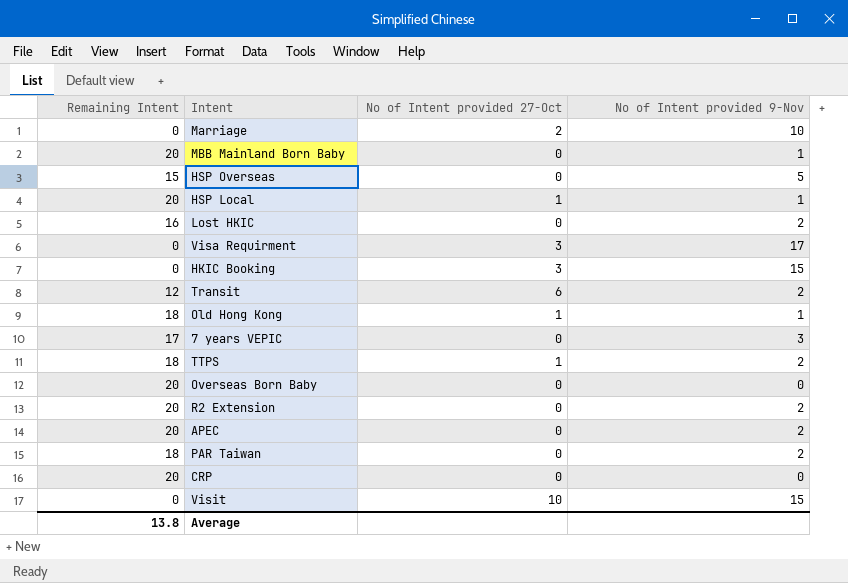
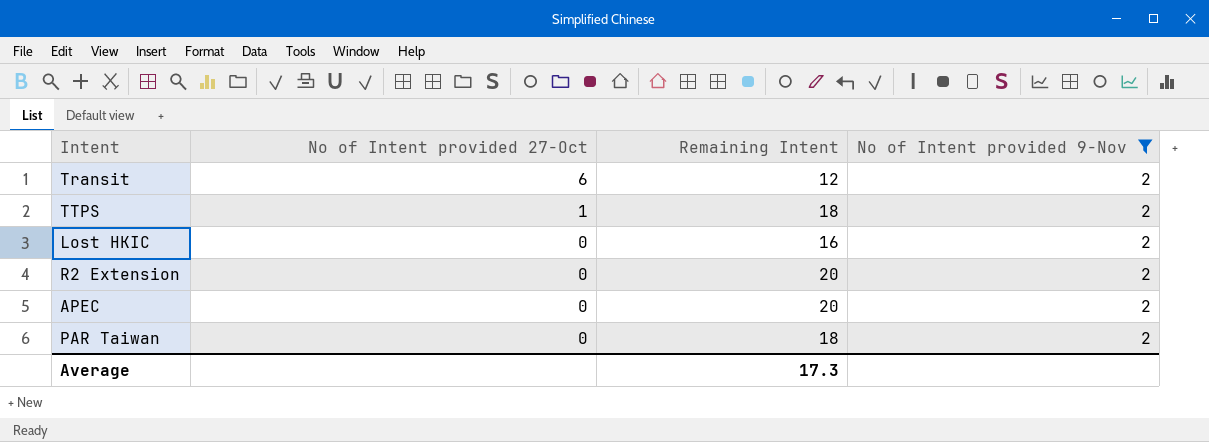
filter: none -> No of Intent provided 9-Nov = 2
row order: none -> No of Intent provided 27-Oct descending
column Remaining Intent | position: 1 -> 3
Average | Remaining Intent: 13.8 -> 17.3

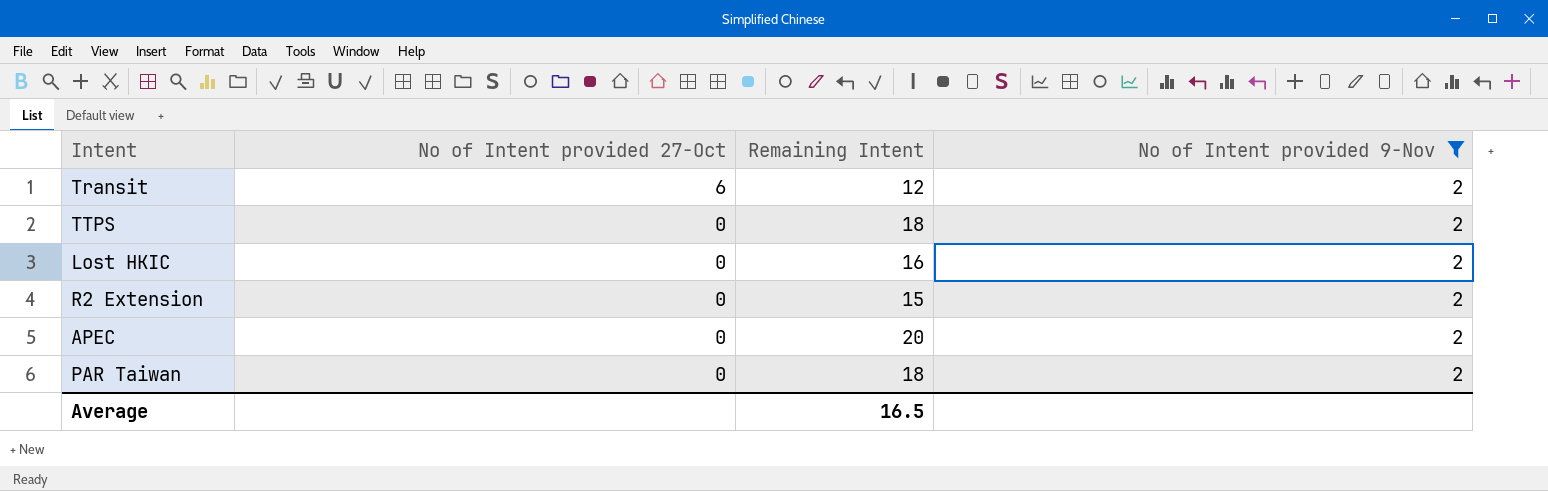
TTPS | No of Intent provided 27-Oct: 1 -> 0
R2 Extension | Remaining Intent: 20 -> 15
Average | Remaining Intent: 17.3 -> 16.5

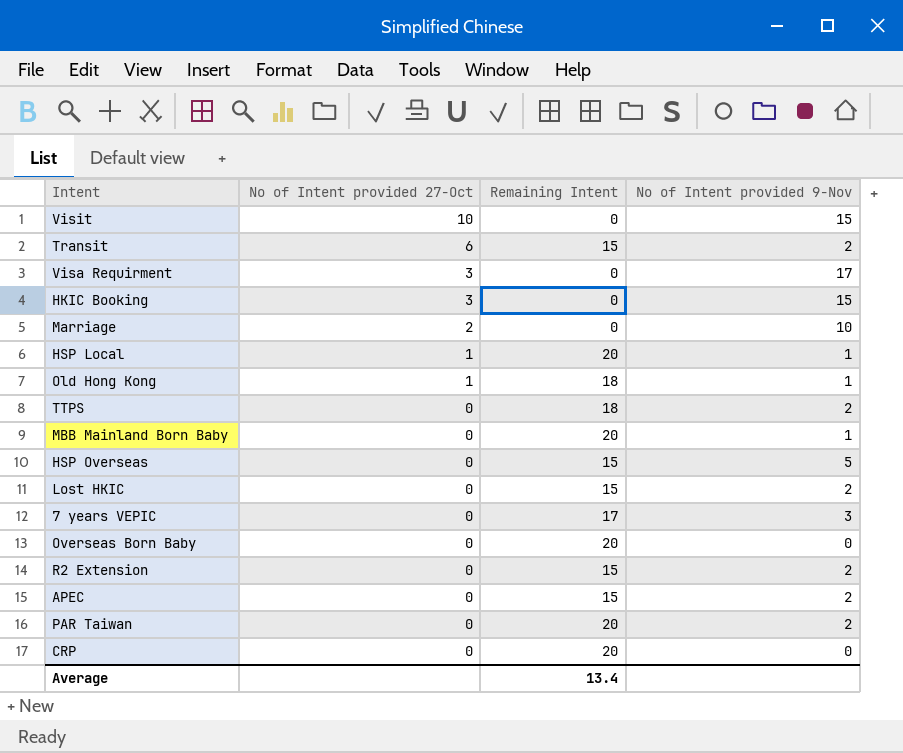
filter: No of Intent provided 9-Nov = 2 -> none
Transit | Remaining Intent: 12 -> 15
Lost HKIC | Remaining Intent: 16 -> 15
APEC | Remaining Intent: 20 -> 15
PAR Taiwan | Remaining Intent: 18 -> 20
Average | Remaining Intent: 16.5 -> 13.4

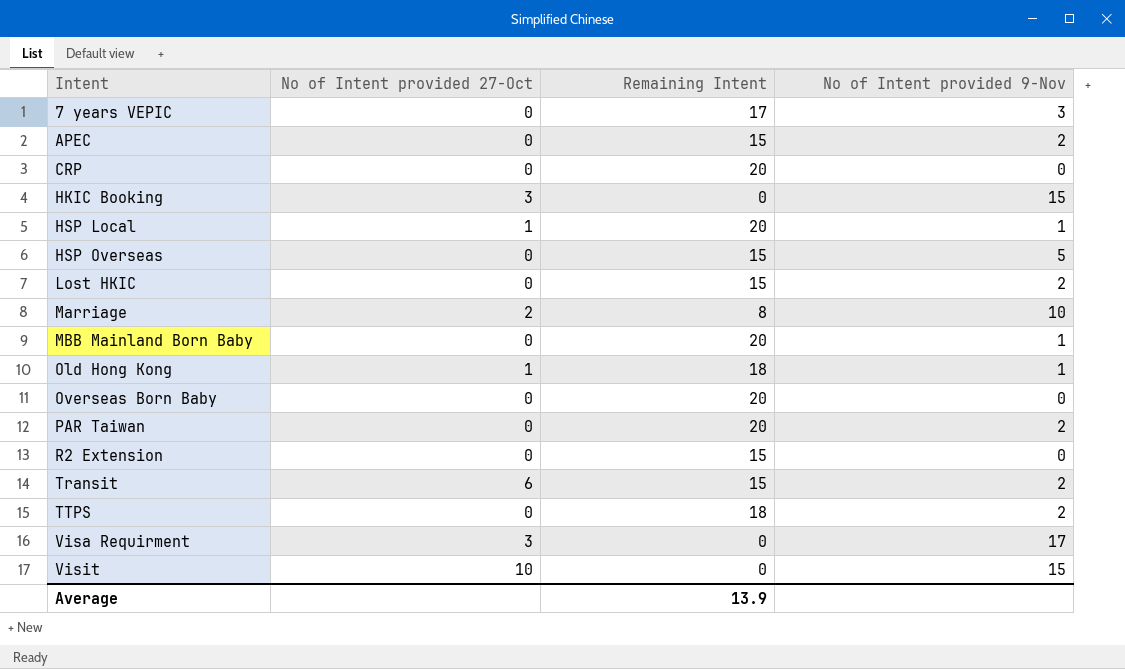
row order: No of Intent provided 27-Oct descending -> Intent ascending
Marriage | Remaining Intent: 0 -> 8
R2 Extension | No of Intent provided 9-Nov: 2 -> 0
Average | Remaining Intent: 13.4 -> 13.9

